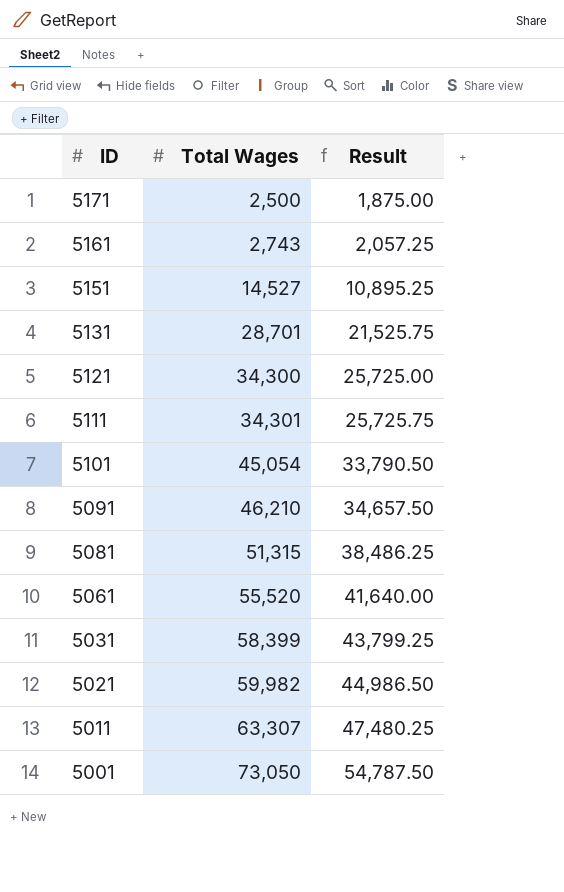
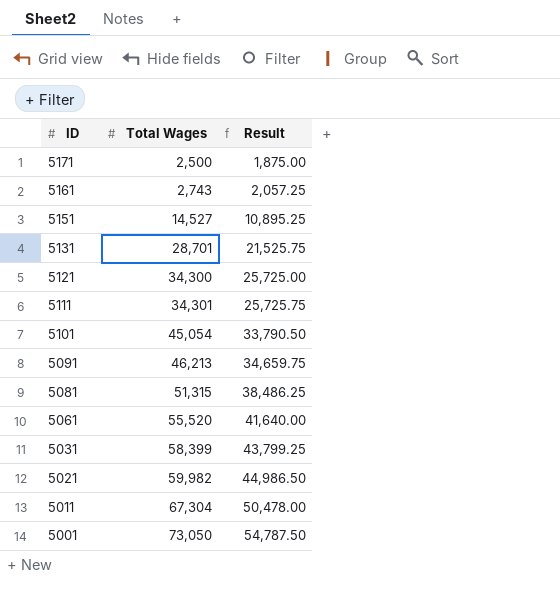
5091 | Total Wages: 46,210 -> 46,213
5091 | Result: 34,657.50 -> 34,659.75
5011 | Total Wages: 63,307 -> 67,304
5011 | Result: 47,480.25 -> 50,478.00

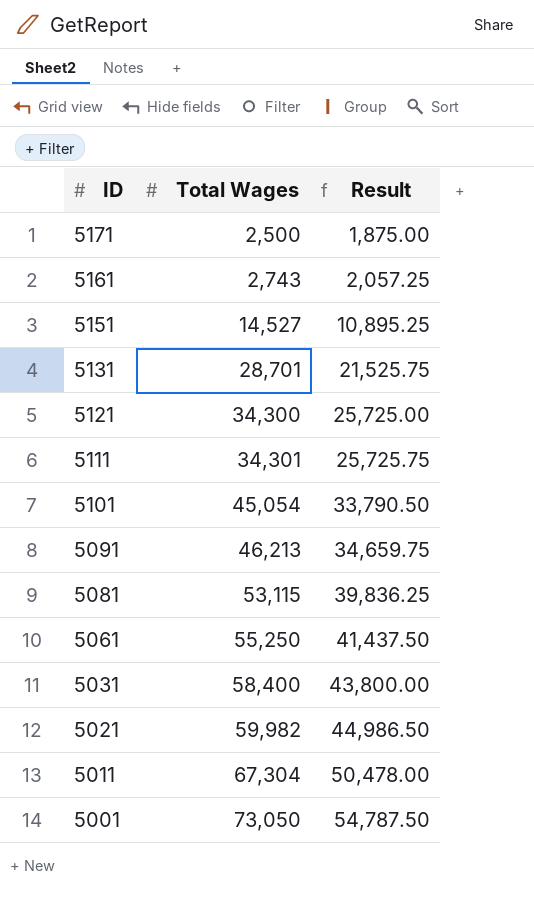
5081 | Total Wages: 51,315 -> 53,115
5081 | Result: 38,486.25 -> 39,836.25
5061 | Total Wages: 55,520 -> 55,250
5061 | Result: 41,640.00 -> 41,437.50
5031 | Total Wages: 58,399 -> 58,400
5031 | Result: 43,799.25 -> 43,800.00

